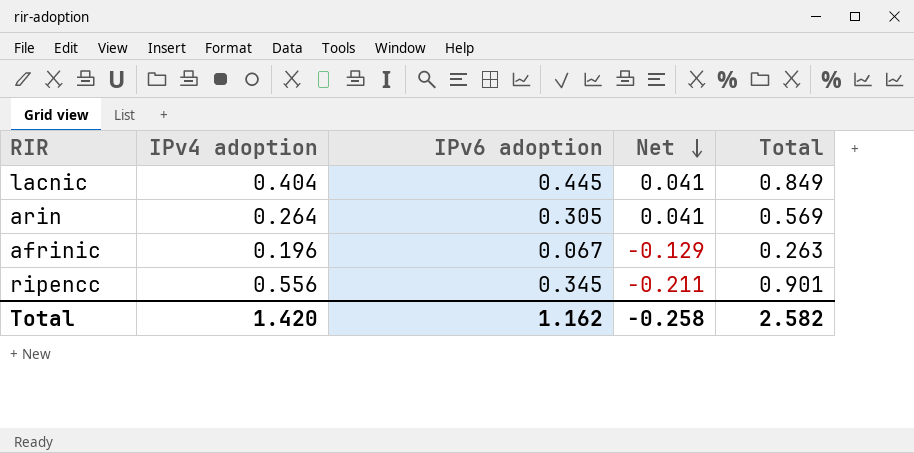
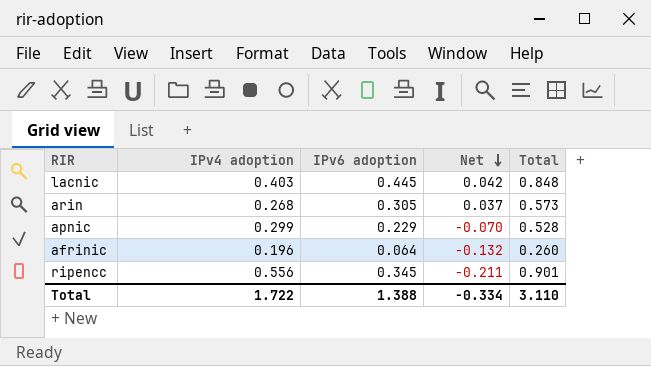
lacnic | IPv4 adoption: 0.404 -> 0.403
lacnic | Net: 0.041 -> 0.042
lacnic | Total: 0.849 -> 0.848
arin | IPv4 adoption: 0.264 -> 0.268
arin | Net: 0.041 -> 0.037
arin | Total: 0.569 -> 0.573
row apnic: none -> 0.299 | 0.229 | -0.070 | 0.528
afrinic | IPv6 adoption: 0.067 -> 0.064
afrinic | Net: -0.129 -> -0.132
afrinic | Total: 0.263 -> 0.260
Total | IPv4 adoption: 1.420 -> 1.722
Total | IPv6 adoption: 1.162 -> 1.388
Total | Net: -0.258 -> -0.334
Total | Total: 2.582 -> 3.110

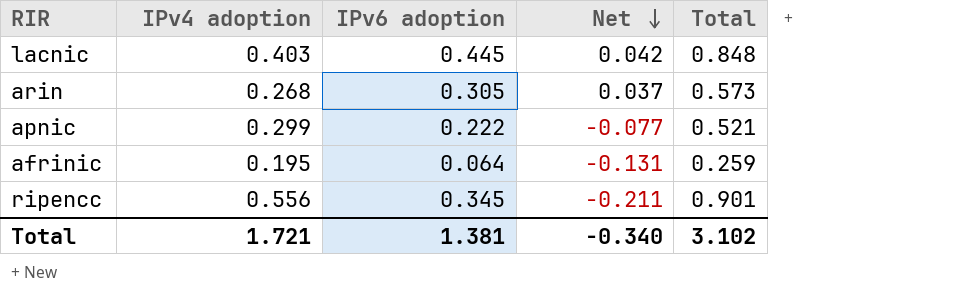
apnic | IPv6 adoption: 0.229 -> 0.222
apnic | Net: -0.070 -> -0.077
apnic | Total: 0.528 -> 0.521
afrinic | IPv4 adoption: 0.196 -> 0.195
afrinic | Net: -0.132 -> -0.131
afrinic | Total: 0.260 -> 0.259
Total | IPv4 adoption: 1.722 -> 1.721
Total | IPv6 adoption: 1.388 -> 1.381
Total | Net: -0.334 -> -0.340
Total | Total: 3.110 -> 3.102

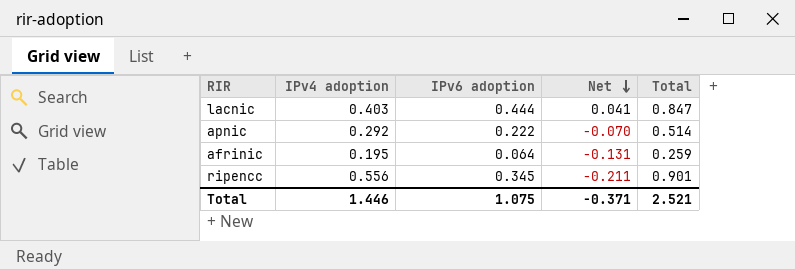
row arin: 0.268 | 0.305 | 0.037 | 0.573 -> none
lacnic | IPv6 adoption: 0.445 -> 0.444
lacnic | Net: 0.042 -> 0.041
lacnic | Total: 0.848 -> 0.847
apnic | IPv4 adoption: 0.299 -> 0.292
apnic | Net: -0.077 -> -0.070
apnic | Total: 0.521 -> 0.514
Total | IPv4 adoption: 1.721 -> 1.446
Total | IPv6 adoption: 1.381 -> 1.075
Total | Net: -0.340 -> -0.371
Total | Total: 3.102 -> 2.521

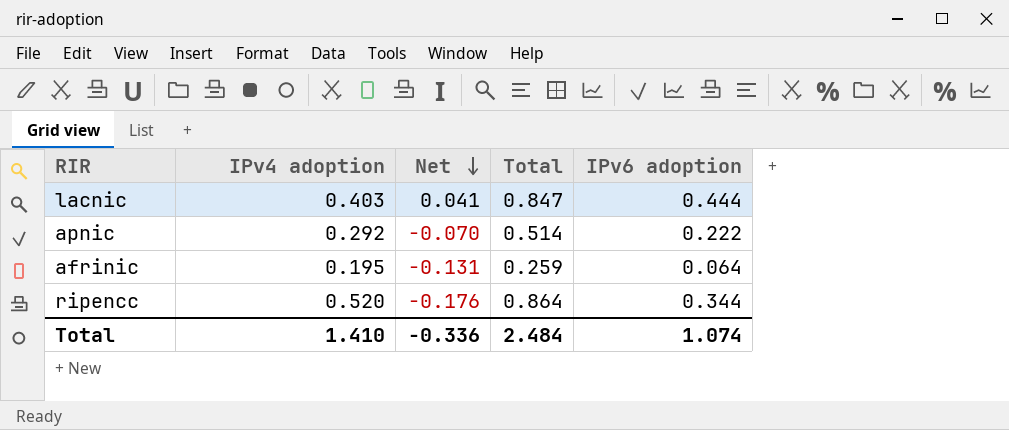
column IPv6 adoption | position: 3 -> 5
ripencc | IPv4 adoption: 0.556 -> 0.520
ripencc | Net: -0.211 -> -0.176
ripencc | Total: 0.901 -> 0.864
ripencc | IPv6 adoption: 0.345 -> 0.344
Total | IPv4 adoption: 1.446 -> 1.410
Total | Net: -0.371 -> -0.336
Total | Total: 2.521 -> 2.484
Total | IPv6 adoption: 1.075 -> 1.074

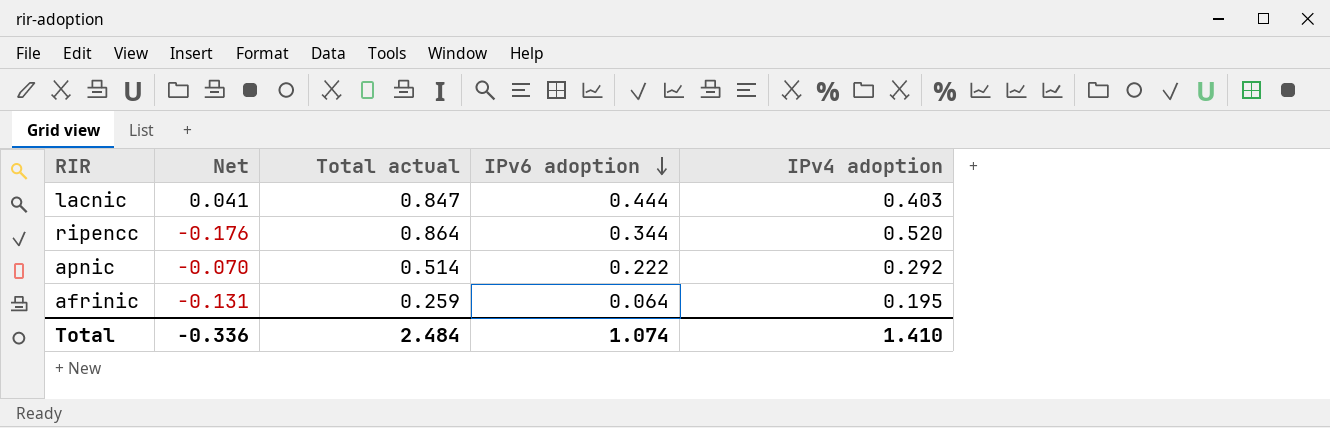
row order: Net descending -> IPv6 adoption descending
column name: Total -> Total actual
column IPv4 adoption | position: 2 -> 5

